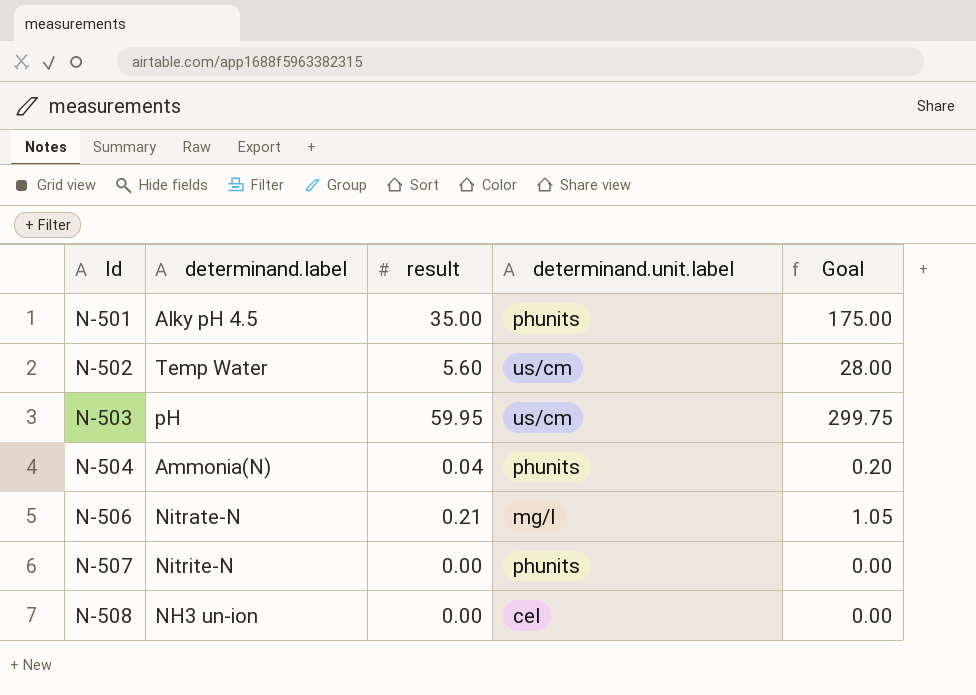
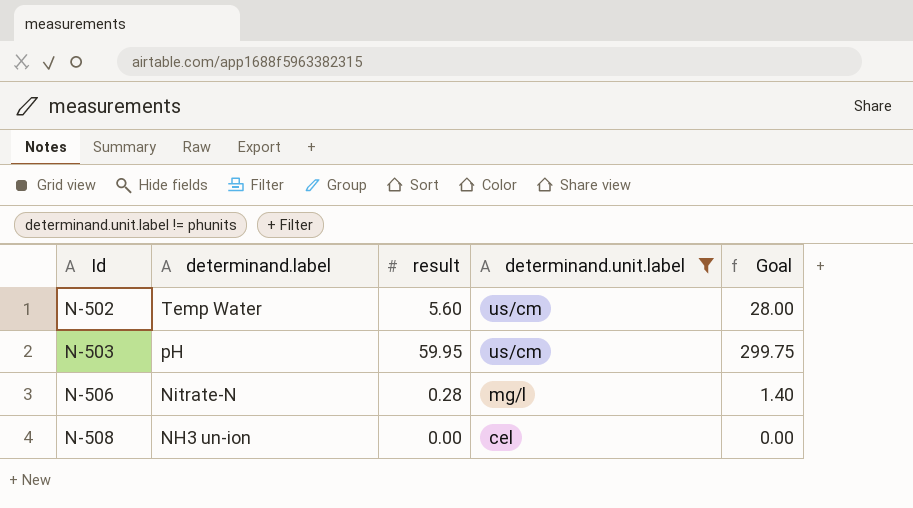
filter: none -> determinand.unit.label != phunits
N-506 | result: 0.21 -> 0.28
N-506 | Goal: 1.05 -> 1.40

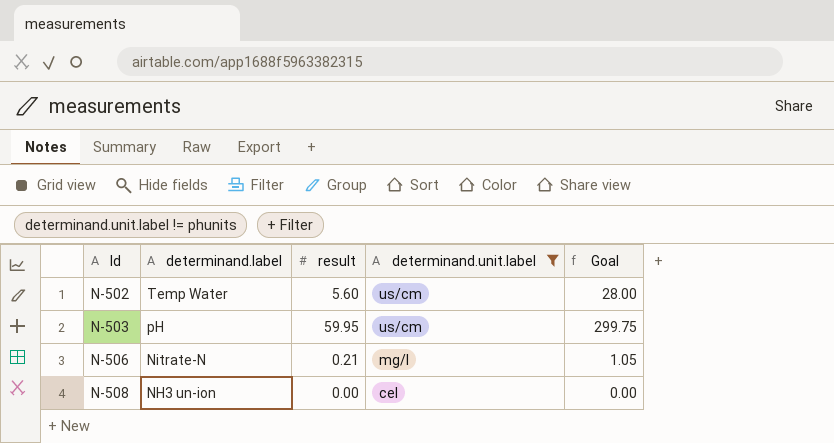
N-506 | result: 0.28 -> 0.21
N-506 | Goal: 1.40 -> 1.05

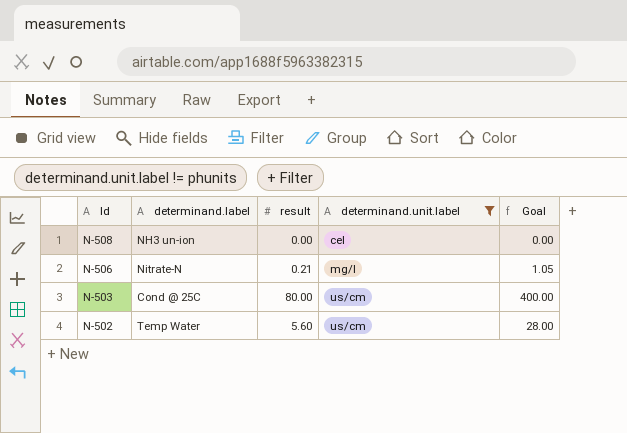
row order: Id ascending -> Id descending
N-503 | determinand.label: pH -> Cond @ 25C
N-503 | result: 59.95 -> 80.00
N-503 | Goal: 299.75 -> 400.00

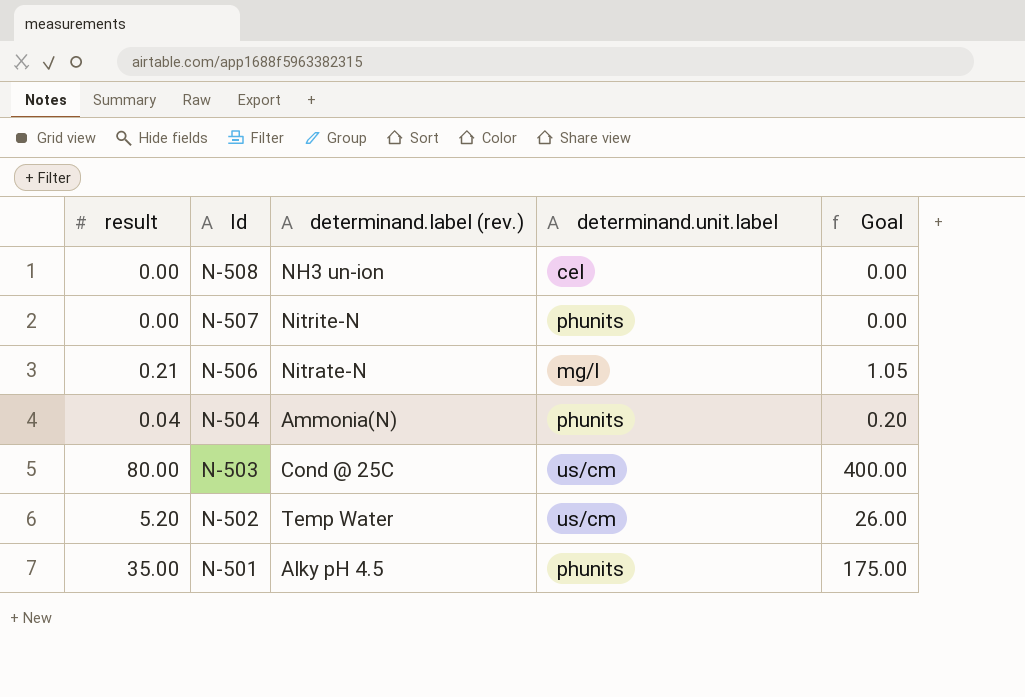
filter: determinand.unit.label != phunits -> none
column result | position: 3 -> 1
column name: determinand.label -> determinand.label (rev.)
N-502 | result: 5.60 -> 5.20
N-502 | Goal: 28.00 -> 26.00

